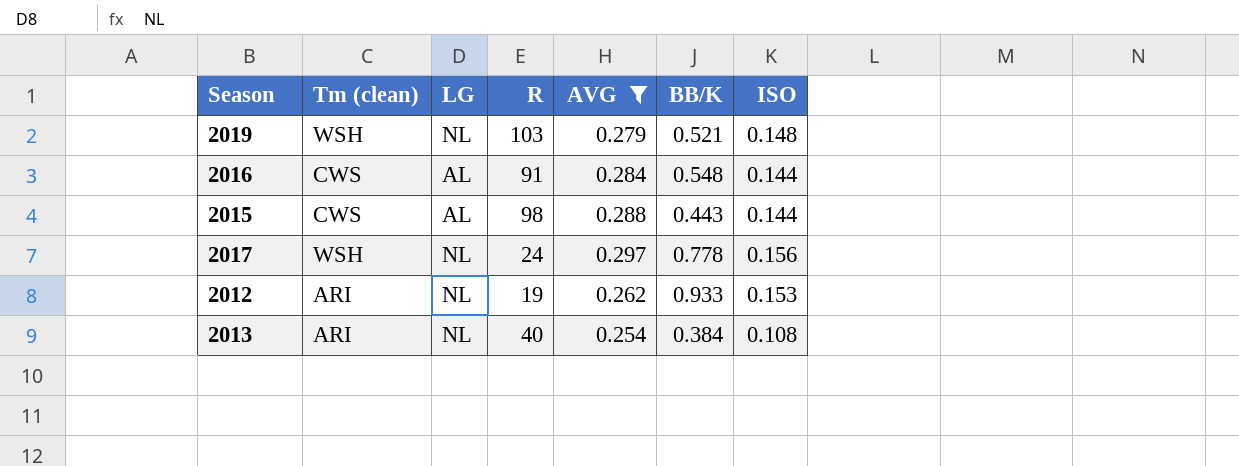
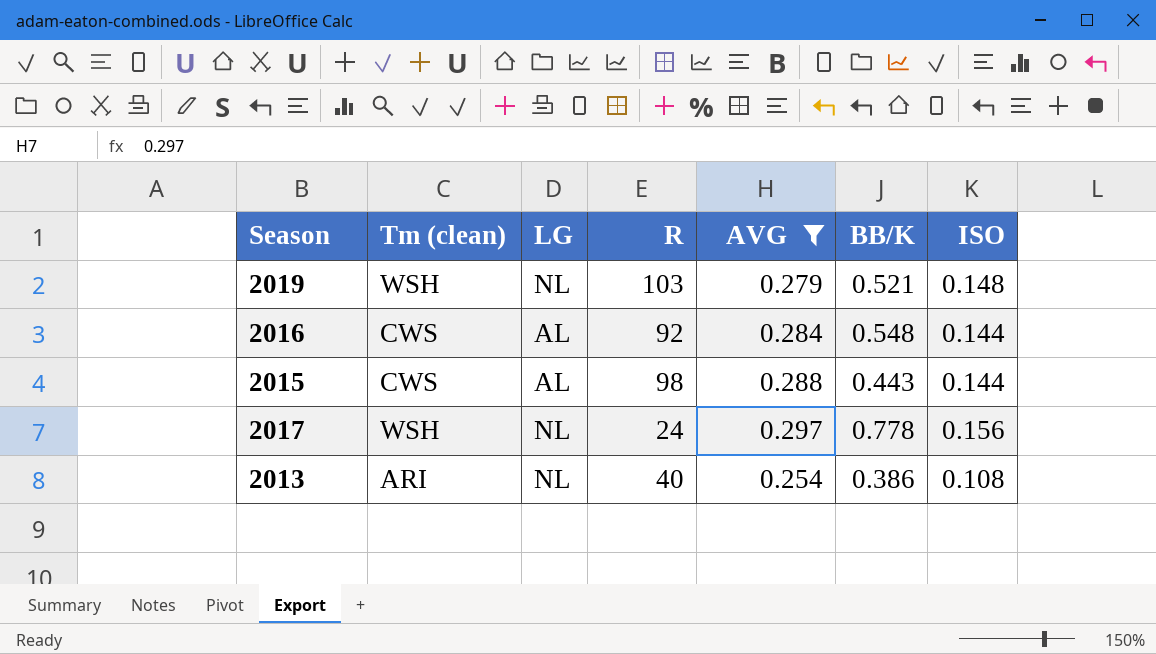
row 2012: ARI | NL | 19 | 0.262 | 0.933 | 0.153 -> none
2016 | R: 91 -> 92
2013 | BB/K: 0.384 -> 0.386

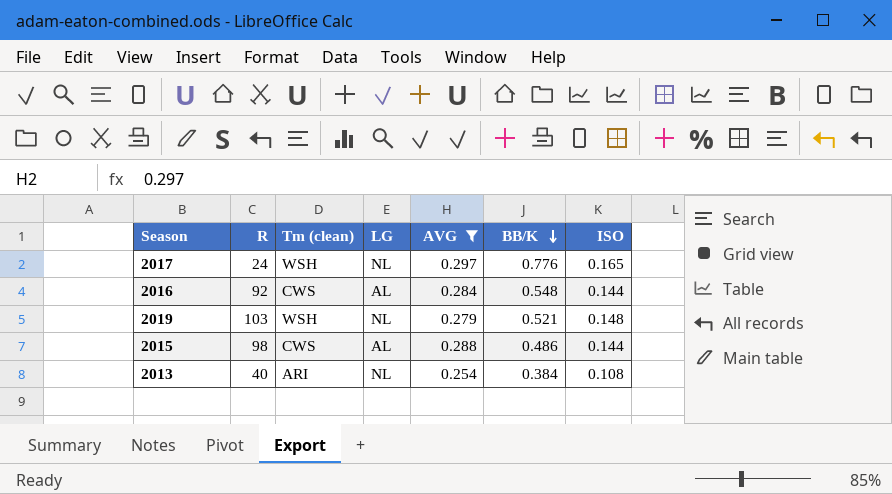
row order: none -> BB/K descending
column R | position: 4 -> 2
2017 | BB/K: 0.778 -> 0.776
2017 | ISO: 0.156 -> 0.165
2015 | BB/K: 0.443 -> 0.486
2013 | BB/K: 0.386 -> 0.384

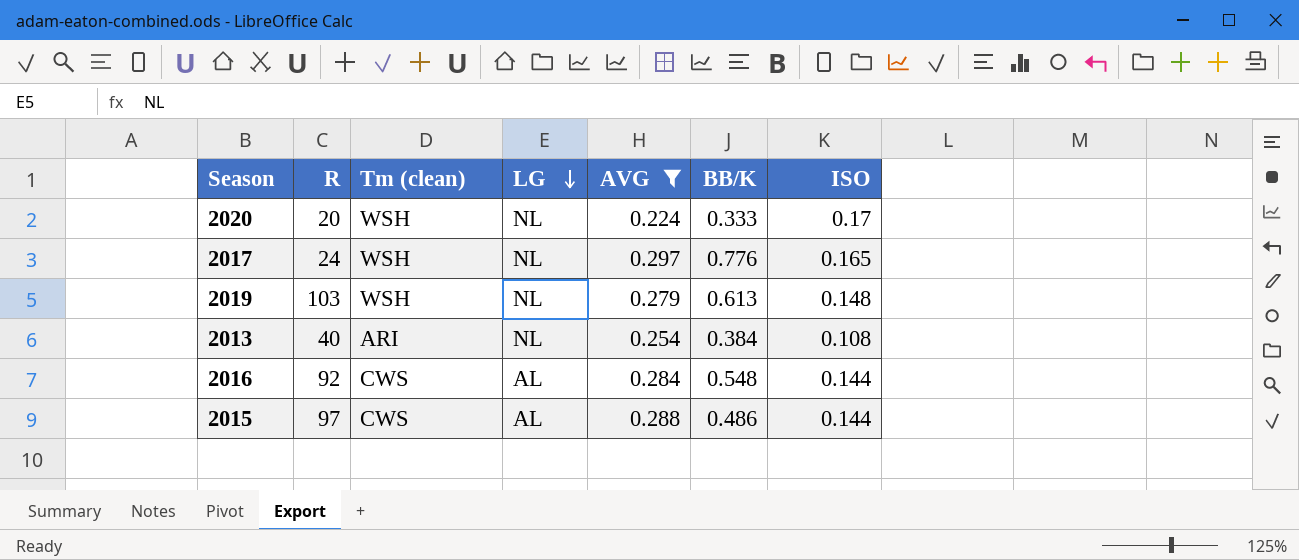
row order: BB/K descending -> LG descending
row 2020: none -> 20 | WSH | NL | 0.224 | 0.333 | 0.17
2019 | BB/K: 0.521 -> 0.613
2015 | R: 98 -> 97

